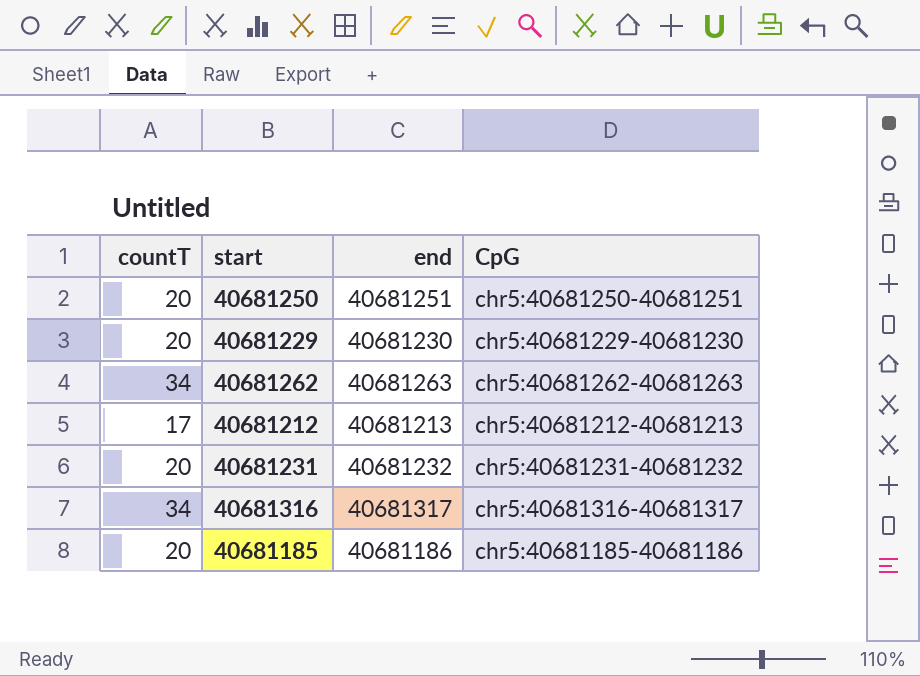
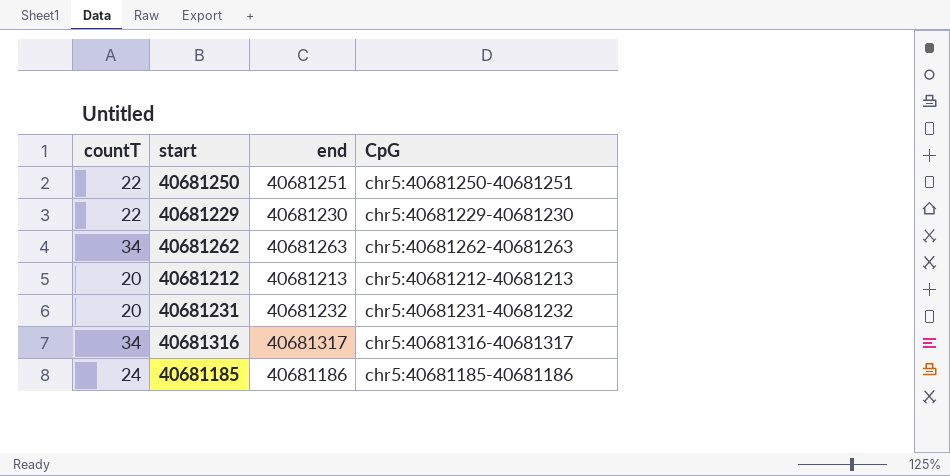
40681250 | countT: 20 -> 22
40681229 | countT: 20 -> 22
40681212 | countT: 17 -> 20
40681185 | countT: 20 -> 24

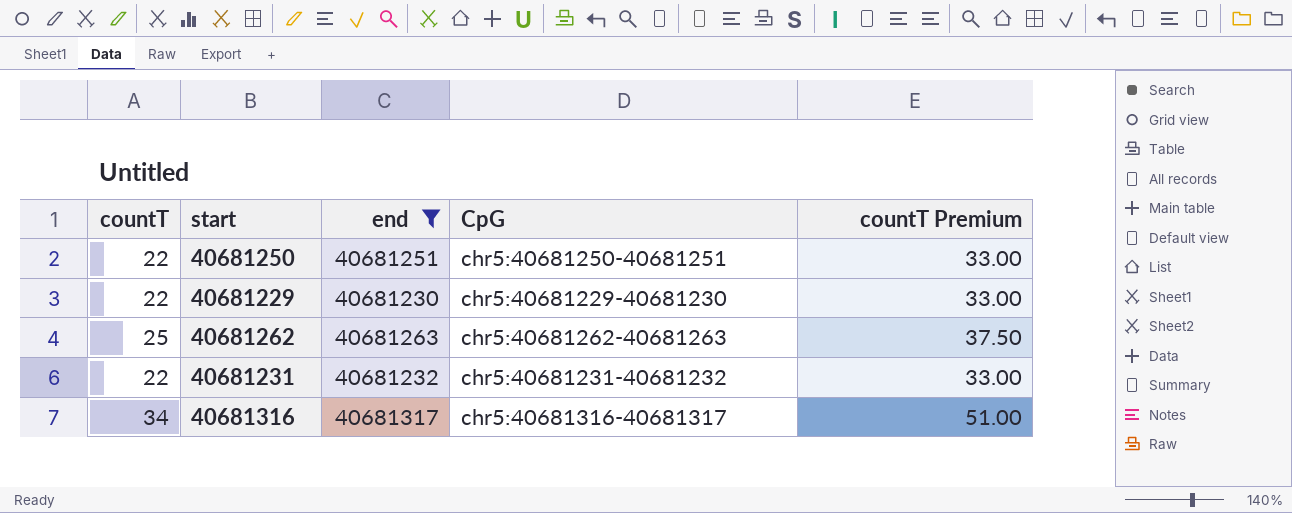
filter: none -> end >= 40681230
column countT Premium | formula: none -> [countT] * 1.5
40681262 | countT: 34 -> 25
40681231 | countT: 20 -> 22

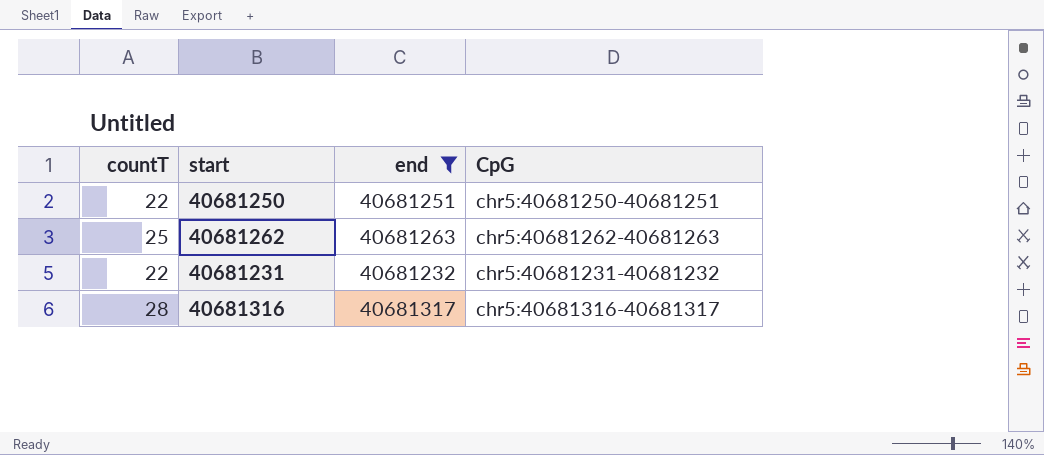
column countT Premium | formula: [countT] * 1.5 -> none
row 40681229: 22 | 40681230 | chr5:40681229-40681230 | 33.00 -> none
40681316 | countT: 34 -> 28

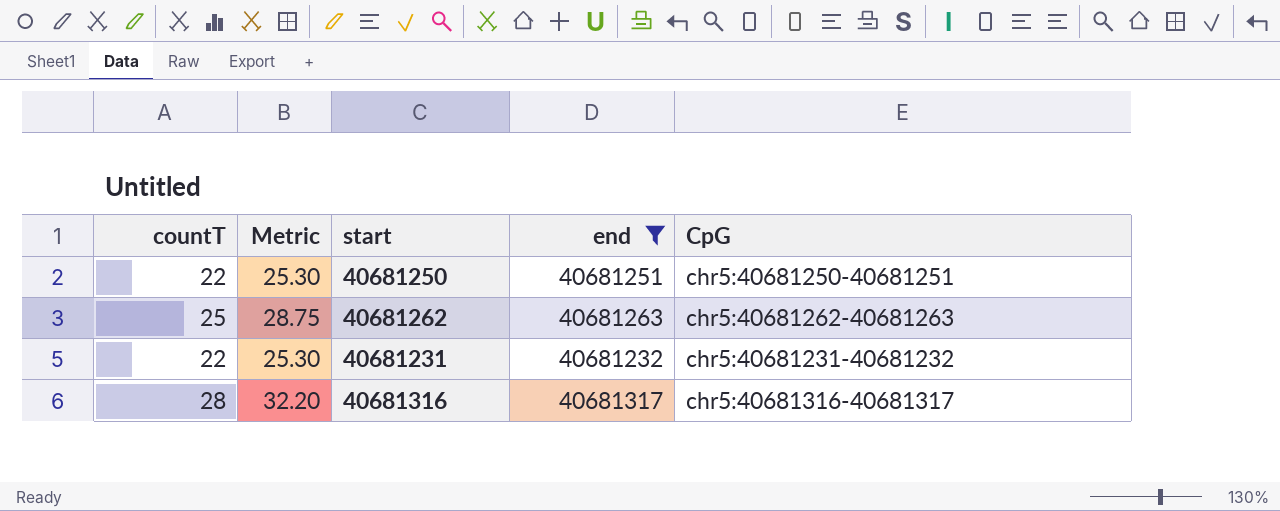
column Metric | formula: none -> [countT] * 1.15

